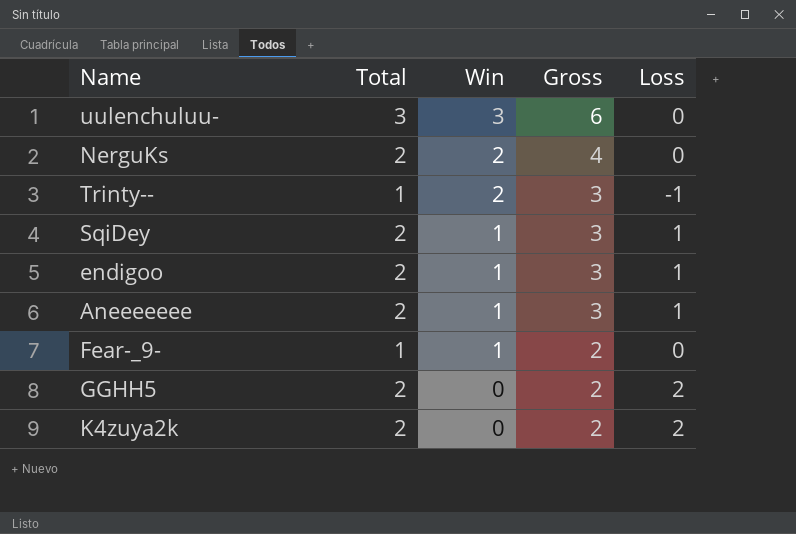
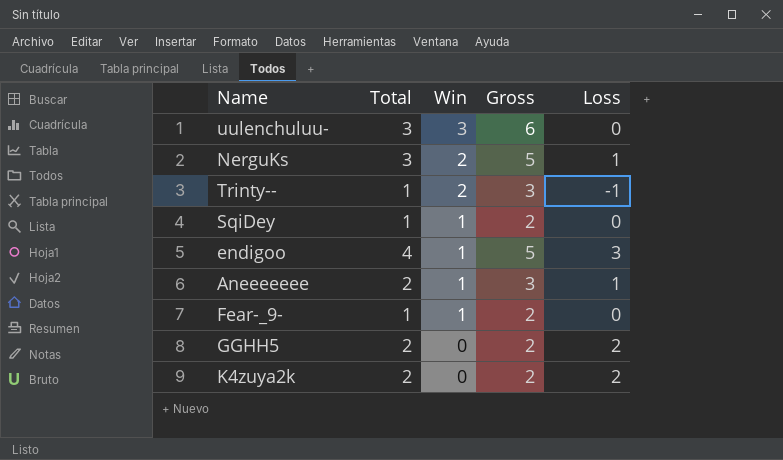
NerguKs | Total: 2 -> 3
NerguKs | Gross: 4 -> 5
NerguKs | Loss: 0 -> 1
SqiDey | Total: 2 -> 1
SqiDey | Gross: 3 -> 2
SqiDey | Loss: 1 -> 0
endigoo | Total: 2 -> 4
endigoo | Gross: 3 -> 5
endigoo | Loss: 1 -> 3

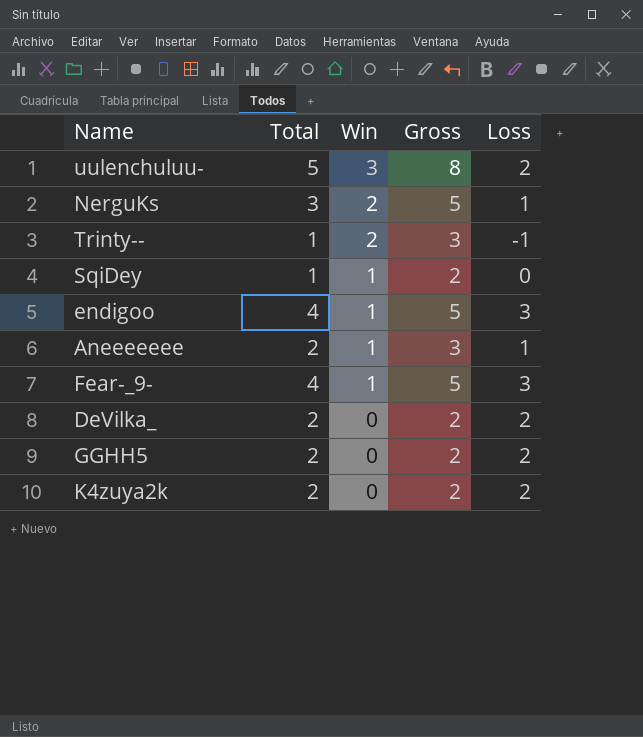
uulenchuluu- | Total: 3 -> 5
uulenchuluu- | Gross: 6 -> 8
uulenchuluu- | Loss: 0 -> 2
Fear-_9- | Total: 1 -> 4
Fear-_9- | Gross: 2 -> 5
Fear-_9- | Loss: 0 -> 3
row DeVilka_: none -> 2 | 0 | 2 | 2

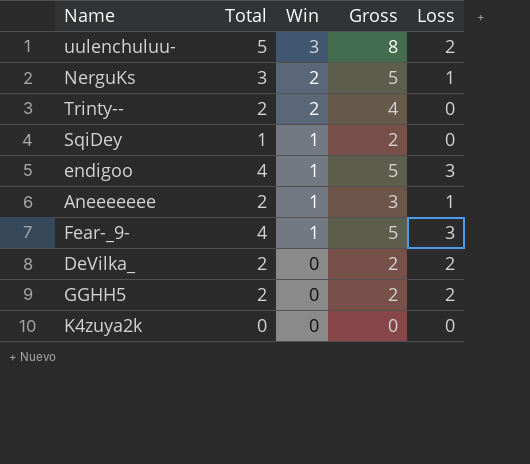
Trinty-- | Total: 1 -> 2
Trinty-- | Gross: 3 -> 4
Trinty-- | Loss: -1 -> 0
K4zuya2k | Total: 2 -> 0
K4zuya2k | Gross: 2 -> 0
K4zuya2k | Loss: 2 -> 0

